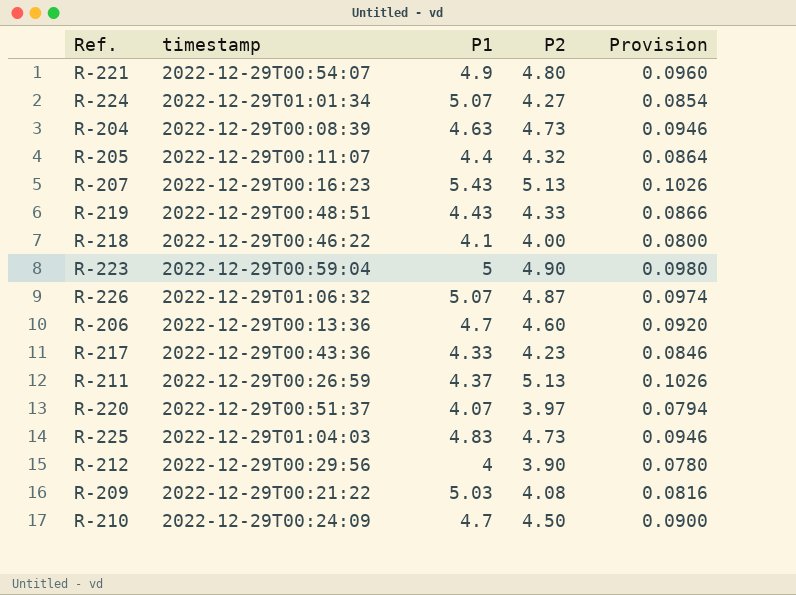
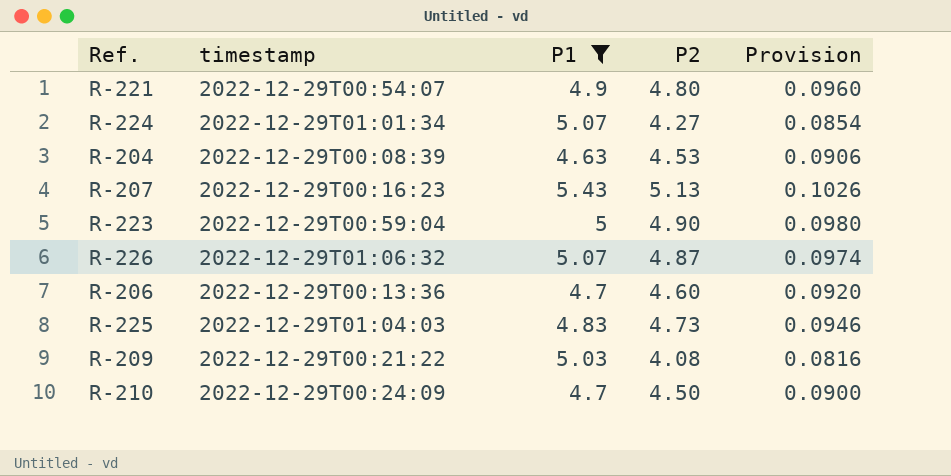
filter: none -> P1 >= 4.63
R-204 | P2: 4.73 -> 4.53
R-204 | Provision: 0.0946 -> 0.0906

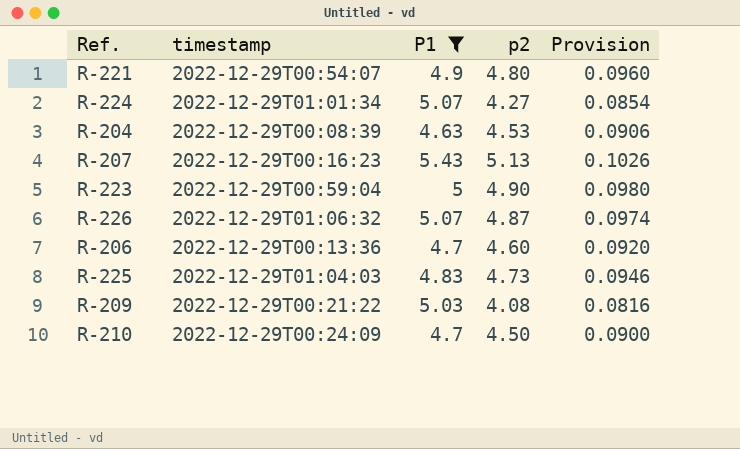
column name: P2 -> p2

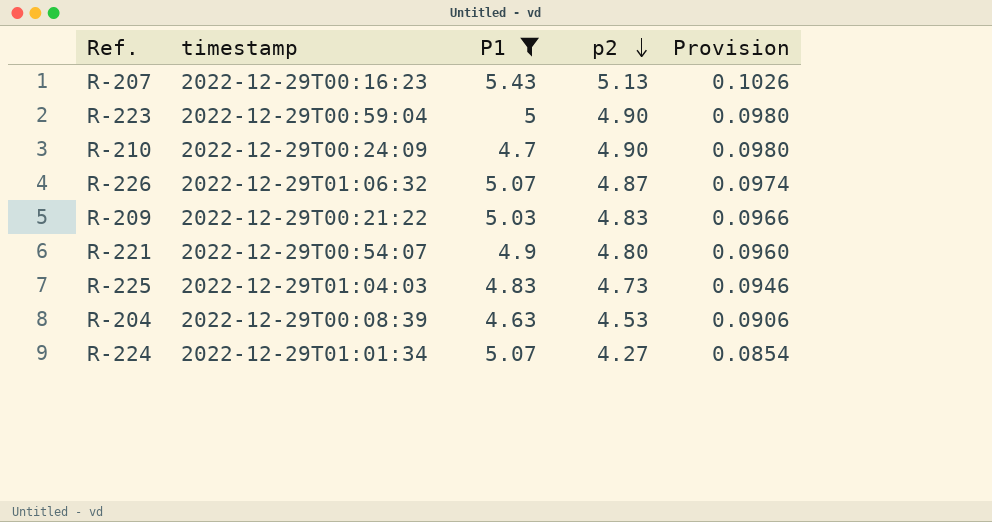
row order: none -> p2 descending
row R-206: 2022-12-29T00:13:36 | 4.7 | 4.60 | 0.0920 -> none
R-210 | p2: 4.50 -> 4.90
R-210 | Provision: 0.0900 -> 0.0980
R-209 | p2: 4.08 -> 4.83
R-209 | Provision: 0.0816 -> 0.0966

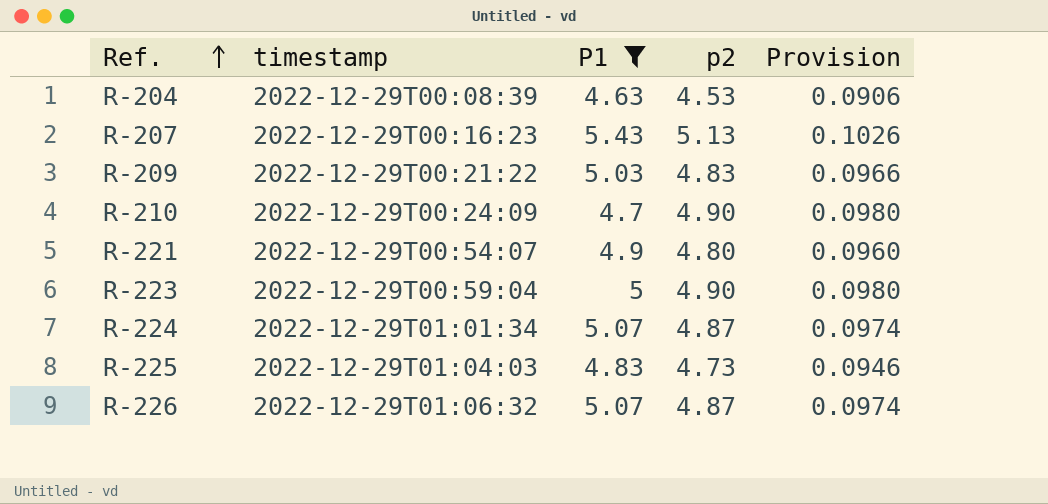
row order: p2 descending -> Ref. ascending
R-224 | p2: 4.27 -> 4.87
R-224 | Provision: 0.0854 -> 0.0974

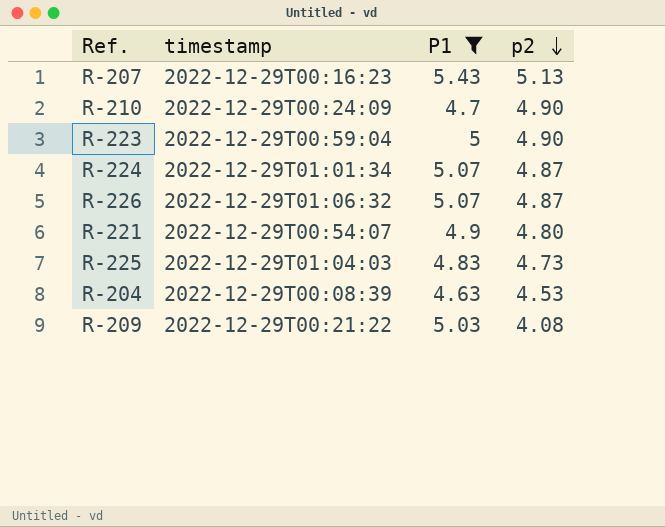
row order: Ref. ascending -> p2 descending
column Provision | formula: [p2] * 0.02 -> none
R-209 | p2: 4.83 -> 4.08

